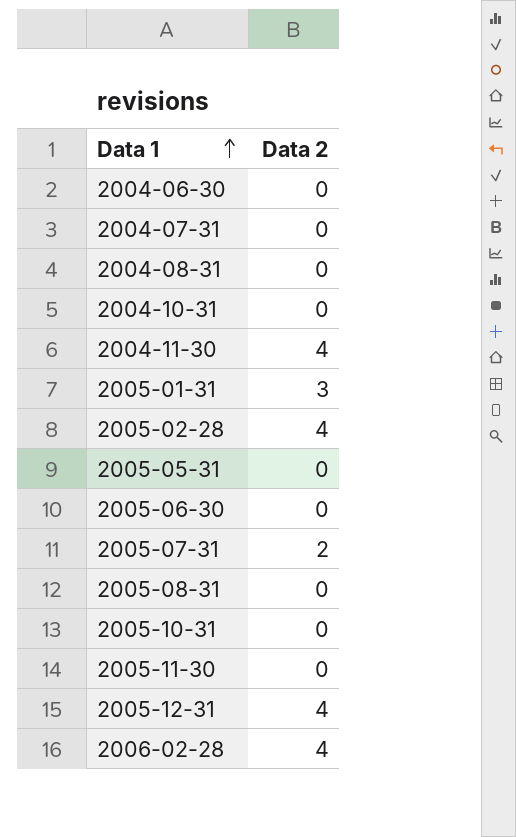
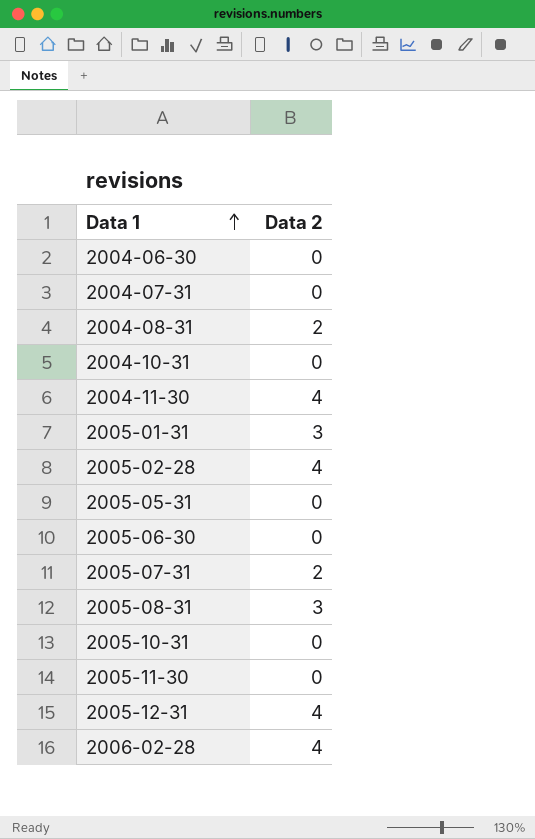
2004-08-31 | Data 2: 0 -> 2
2005-08-31 | Data 2: 0 -> 3

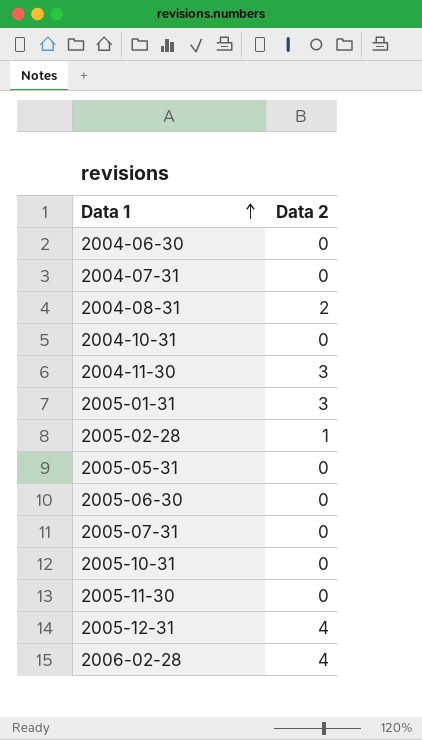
row 2005-08-31: 3 -> none
2004-11-30 | Data 2: 4 -> 3
2005-02-28 | Data 2: 4 -> 1
2005-07-31 | Data 2: 2 -> 0

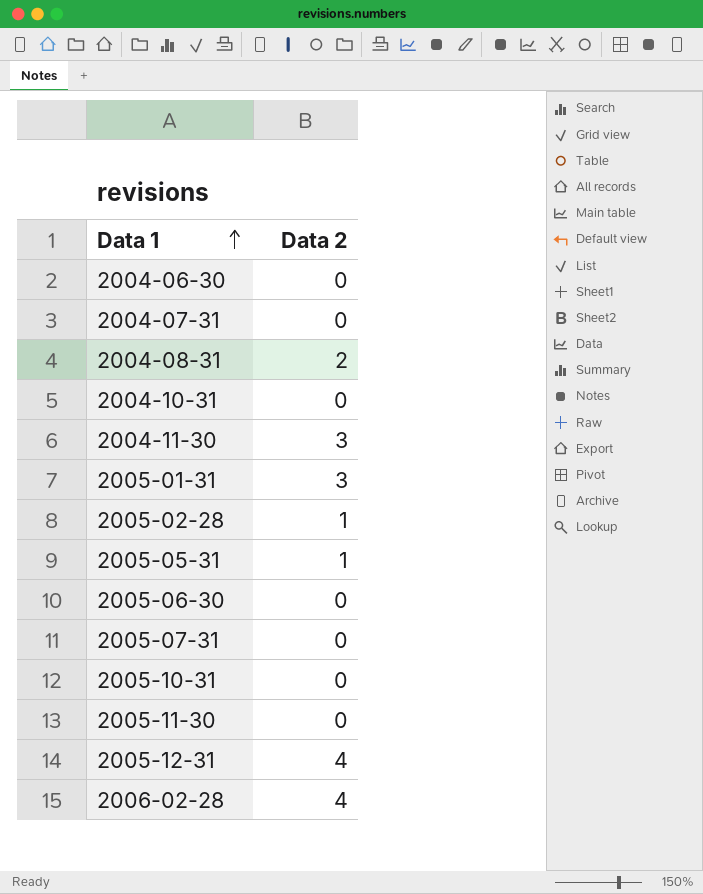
2005-05-31 | Data 2: 0 -> 1

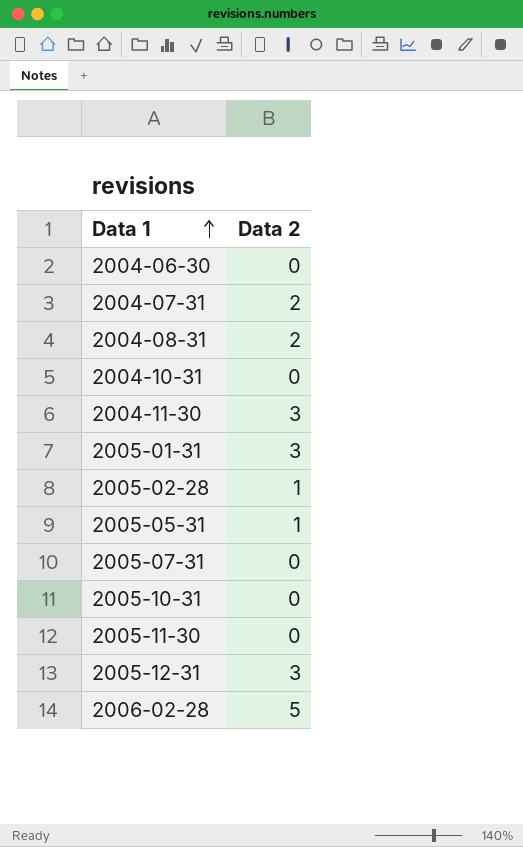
row 2005-06-30: 0 -> none
2004-07-31 | Data 2: 0 -> 2
2005-12-31 | Data 2: 4 -> 3
2006-02-28 | Data 2: 4 -> 5

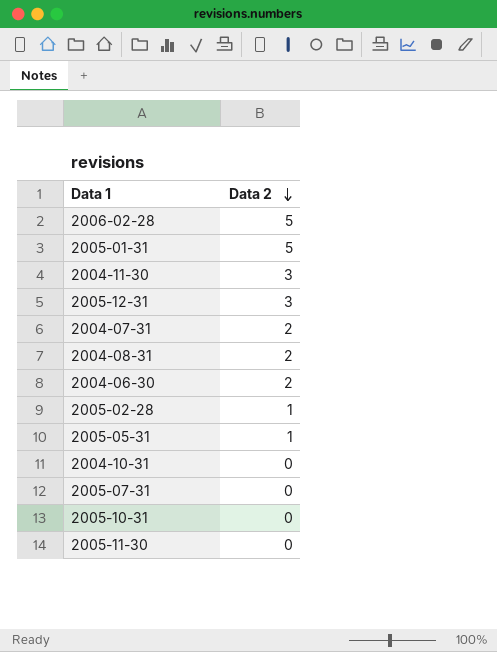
row order: Data 1 ascending -> Data 2 descending
2005-01-31 | Data 2: 3 -> 5
2004-06-30 | Data 2: 0 -> 2

